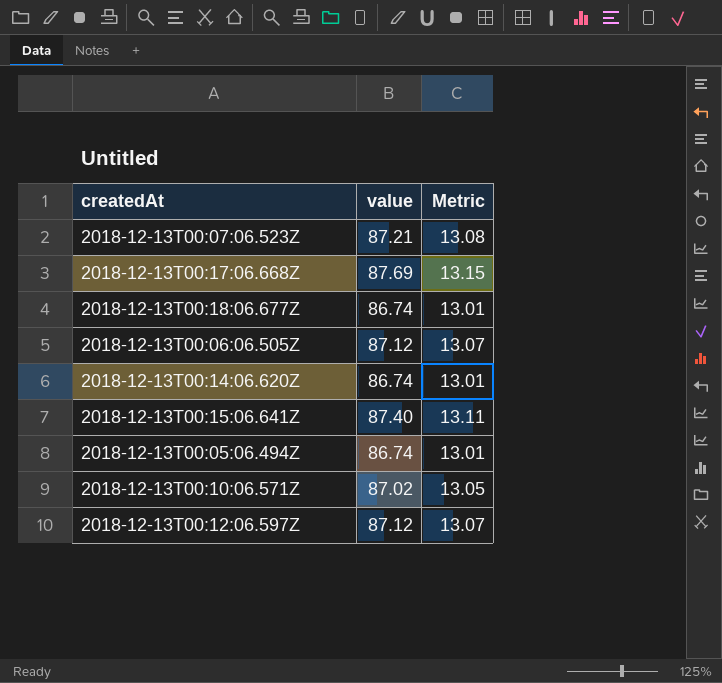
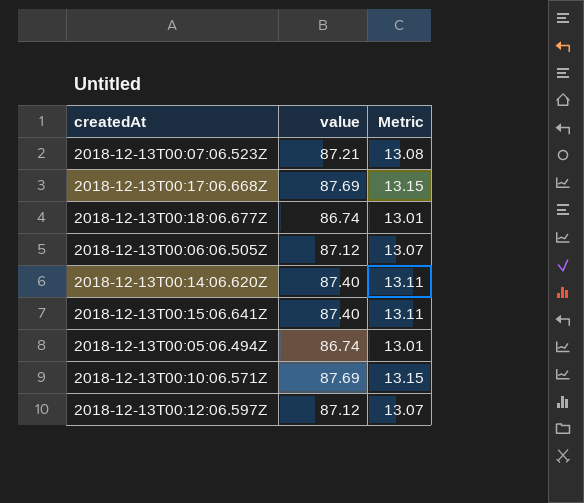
2018-12-13T00:14:06.620Z | value: 86.74 -> 87.40
2018-12-13T00:14:06.620Z | Metric: 13.01 -> 13.11
2018-12-13T00:10:06.571Z | value: 87.02 -> 87.69
2018-12-13T00:10:06.571Z | Metric: 13.05 -> 13.15

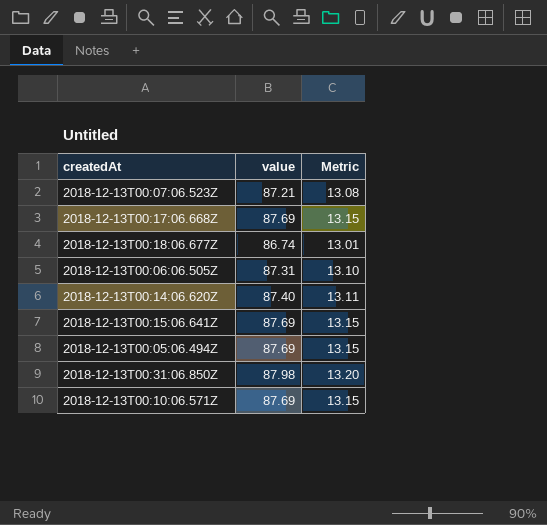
row 2018-12-13T00:12:06.597Z: 87.12 | 13.07 -> none
2018-12-13T00:06:06.505Z | value: 87.12 -> 87.31
2018-12-13T00:06:06.505Z | Metric: 13.07 -> 13.10
2018-12-13T00:15:06.641Z | value: 87.40 -> 87.69
2018-12-13T00:15:06.641Z | Metric: 13.11 -> 13.15
2018-12-13T00:05:06.494Z | value: 86.74 -> 87.69
2018-12-13T00:05:06.494Z | Metric: 13.01 -> 13.15
row 2018-12-13T00:31:06.850Z: none -> 87.98 | 13.20

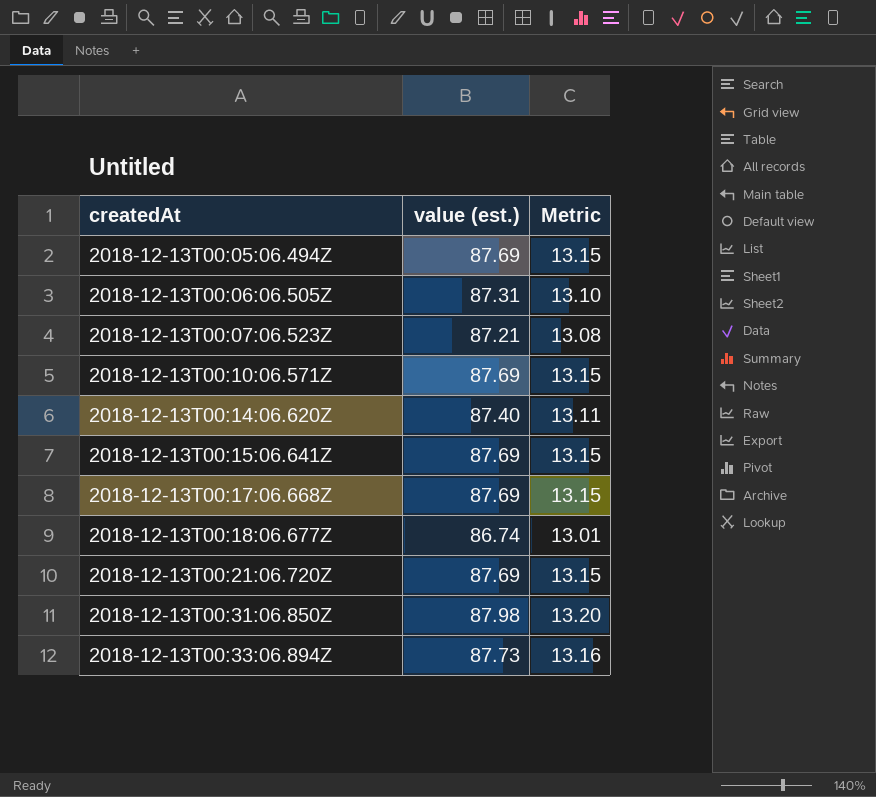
row order: none -> createdAt ascending
column name: value -> value (est.)
row 2018-12-13T00:21:06.720Z: none -> 87.69 | 13.15
row 2018-12-13T00:33:06.894Z: none -> 87.73 | 13.16

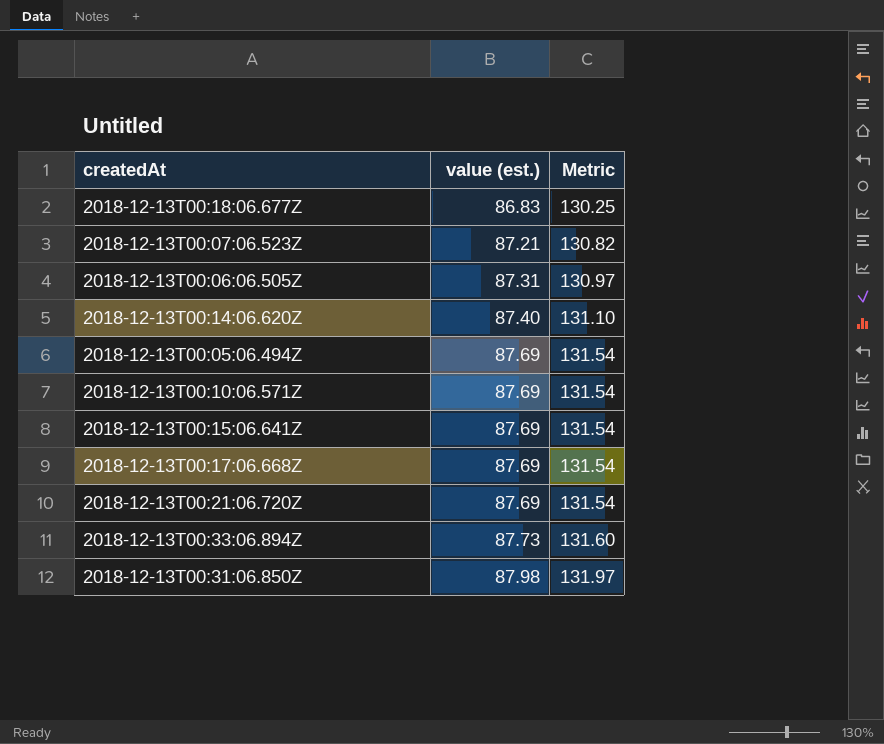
row order: createdAt ascending -> value (est.) ascending
column Metric | formula: [value (est.)] * 0.15 -> [value (est.)] * 1.5
2018-12-13T00:18:06.677Z | value (est.): 86.74 -> 86.83

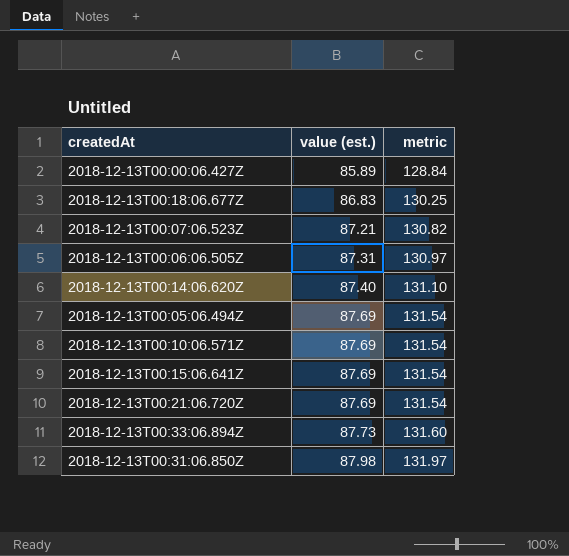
column name: Metric -> metric
row 2018-12-13T00:17:06.668Z: 87.69 | 131.54 -> none
row 2018-12-13T00:00:06.427Z: none -> 85.89 | 128.84

